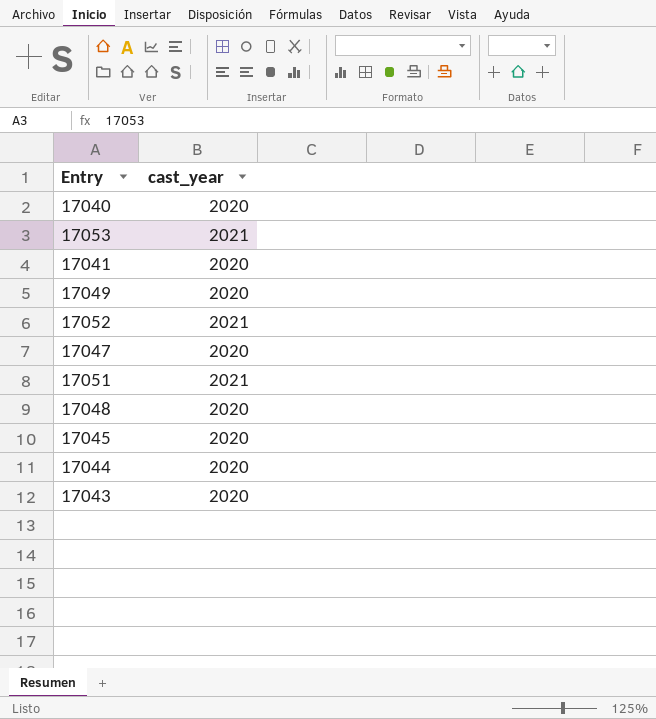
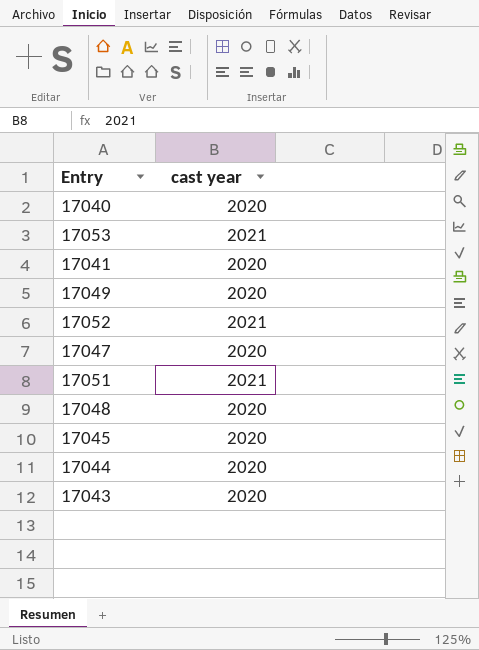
column name: cast_year -> cast year

